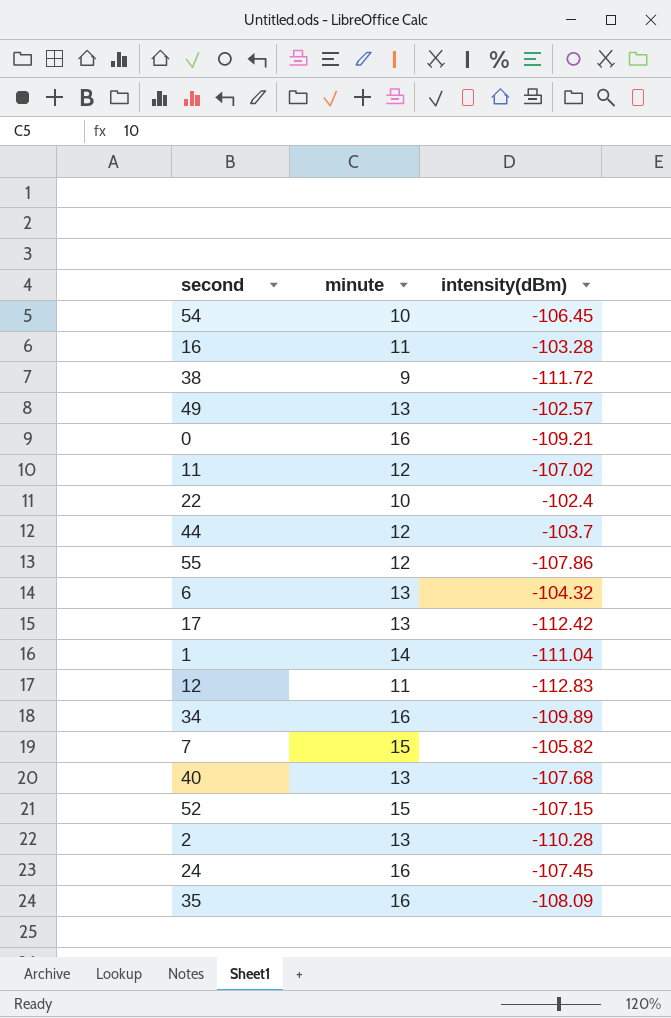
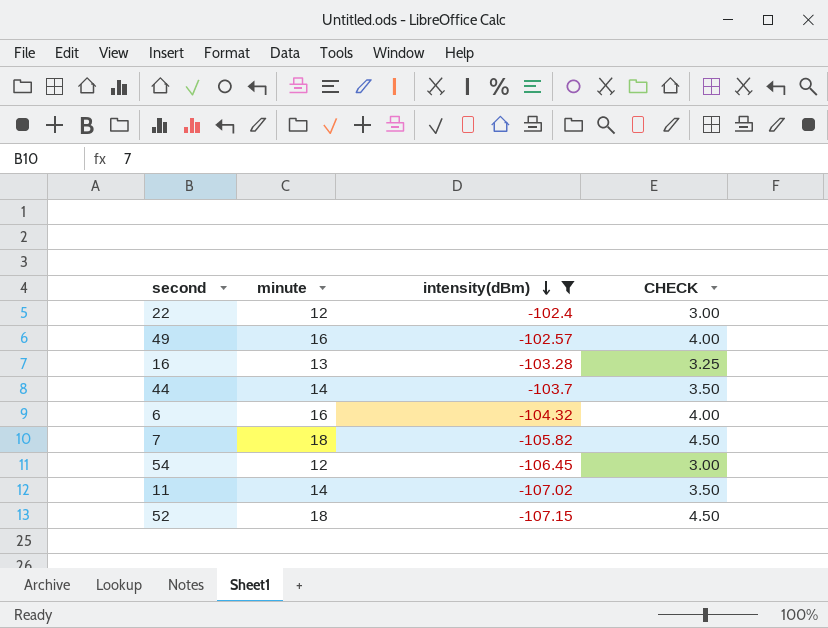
filter: none -> intensity(dBm) >= -107.15
row order: none -> intensity(dBm) descending
column CHECK | formula: none -> [minute] * 0.25
22 | minute: 10 -> 12
49 | minute: 13 -> 16
16 | minute: 11 -> 13
44 | minute: 12 -> 14
6 | minute: 13 -> 16
7 | minute: 15 -> 18
54 | minute: 10 -> 12
11 | minute: 12 -> 14
52 | minute: 15 -> 18

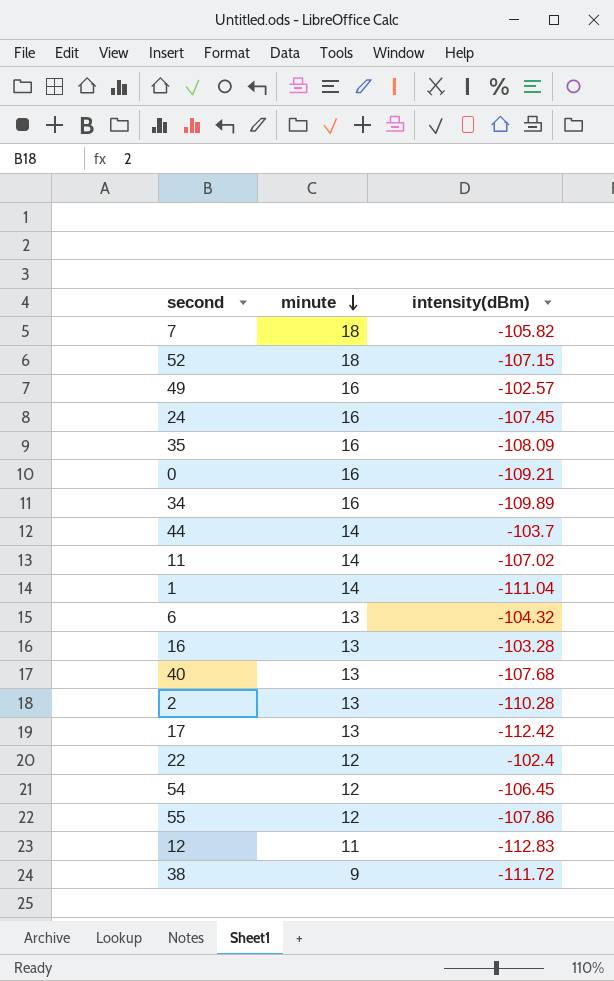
filter: intensity(dBm) >= -107.15 -> none
row order: intensity(dBm) descending -> minute descending
column CHECK | formula: [minute] * 0.25 -> none
6 | minute: 16 -> 13

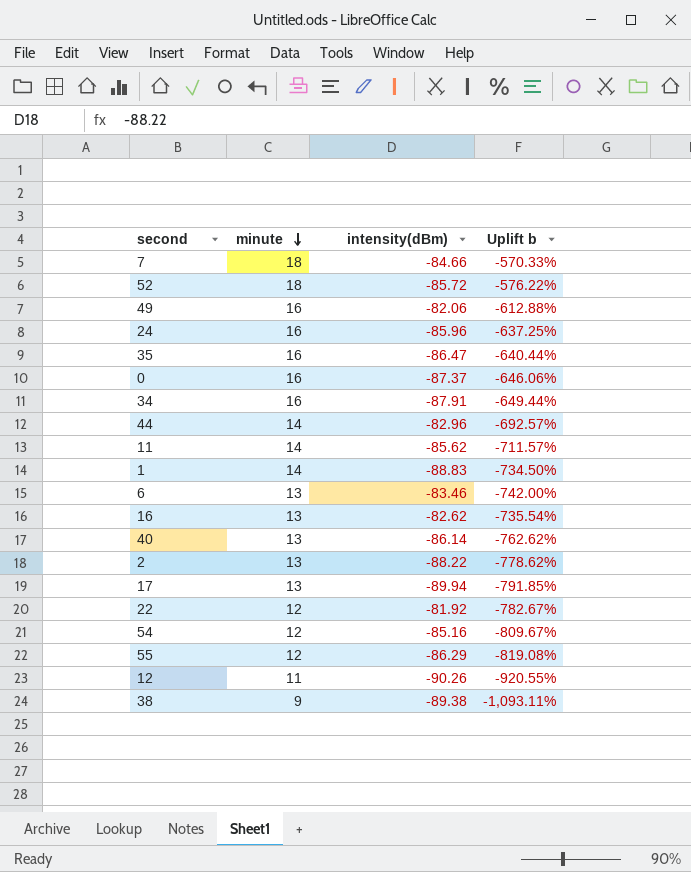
column Uplift b | formula: none -> ([intensity(dBm)] - [minute]) / [minute]
7 | intensity(dBm): -105.82 -> -84.66
52 | intensity(dBm): -107.15 -> -85.72
49 | intensity(dBm): -102.57 -> -82.06
24 | intensity(dBm): -107.45 -> -85.96
35 | intensity(dBm): -108.09 -> -86.47
0 | intensity(dBm): -109.21 -> -87.37
34 | intensity(dBm): -109.89 -> -87.91
44 | intensity(dBm): -103.7 -> -82.96
11 | intensity(dBm): -107.02 -> -85.62
1 | intensity(dBm): -111.04 -> -88.83
6 | intensity(dBm): -104.32 -> -83.46
16 | intensity(dBm): -103.28 -> -82.62
40 | intensity(dBm): -107.68 -> -86.14
2 | intensity(dBm): -110.28 -> -88.22
17 | intensity(dBm): -112.42 -> -89.94
22 | intensity(dBm): -102.4 -> -81.92
54 | intensity(dBm): -106.45 -> -85.16
55 | intensity(dBm): -107.86 -> -86.29
12 | intensity(dBm): -112.83 -> -90.26
38 | intensity(dBm): -111.72 -> -89.38

